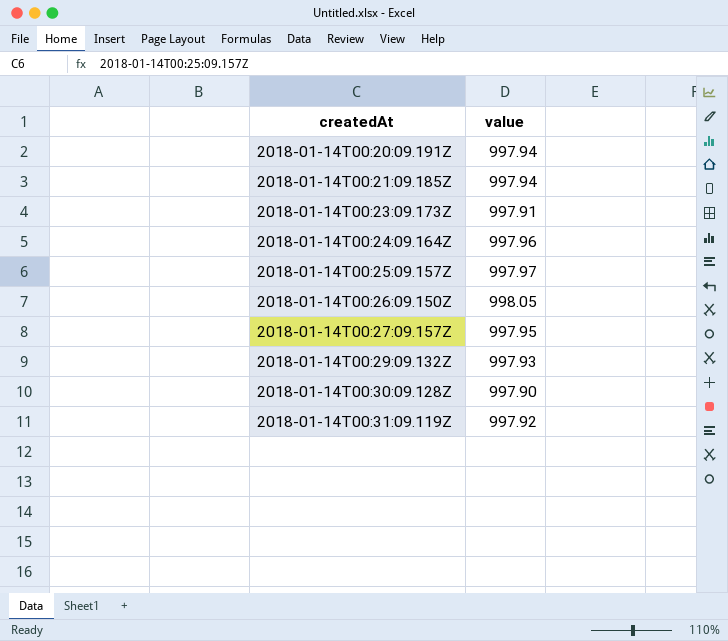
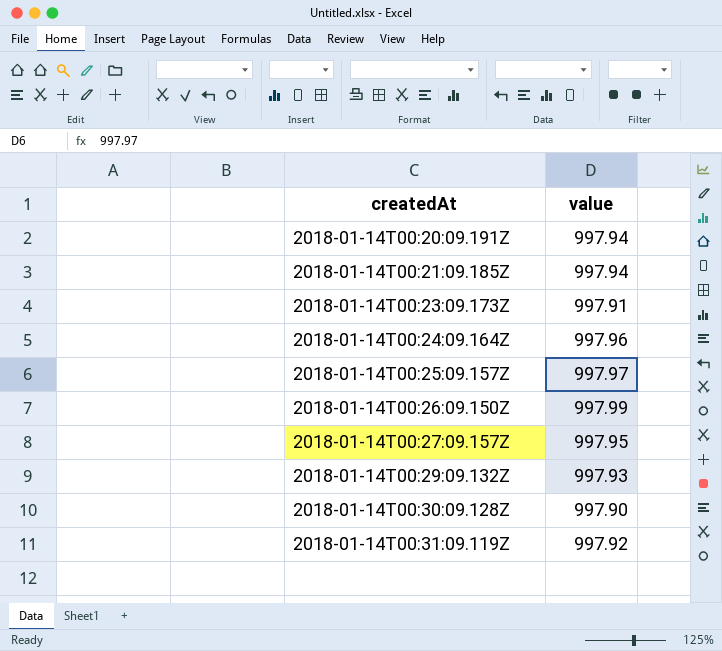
2018-01-14T00:26:09.150Z | value: 998.05 -> 997.99

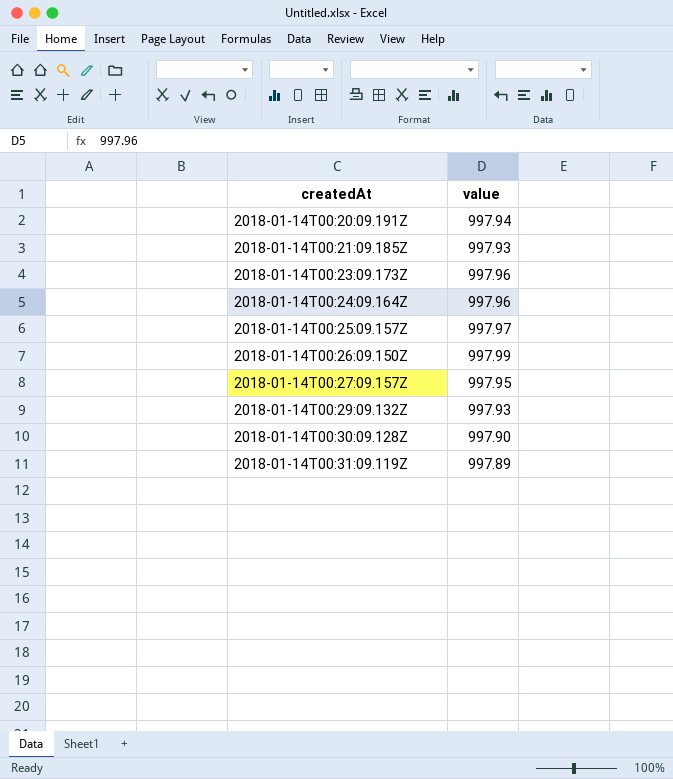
2018-01-14T00:21:09.185Z | value: 997.94 -> 997.93
2018-01-14T00:23:09.173Z | value: 997.91 -> 997.96
2018-01-14T00:31:09.119Z | value: 997.92 -> 997.89

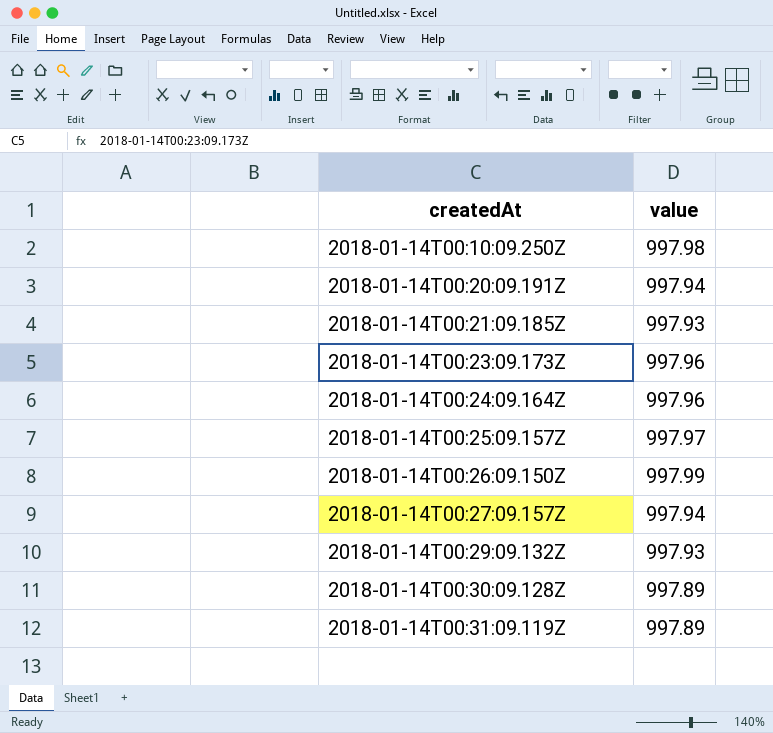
row 2018-01-14T00:10:09.250Z: none -> 997.98
2018-01-14T00:27:09.157Z | value: 997.95 -> 997.94
2018-01-14T00:30:09.128Z | value: 997.90 -> 997.89

